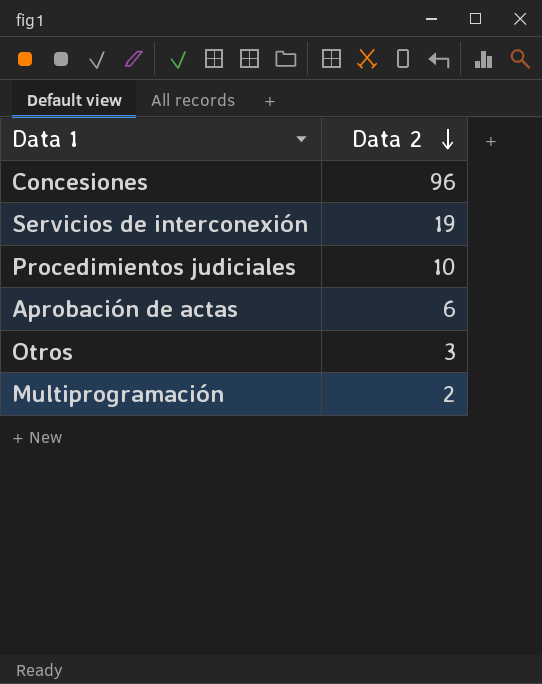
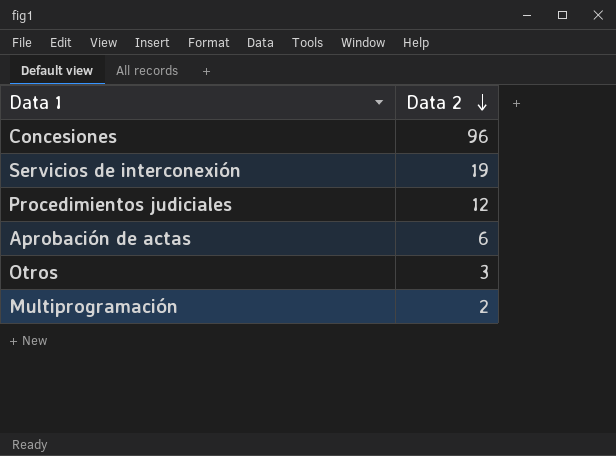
Procedimientos judiciales | Data 2: 10 -> 12

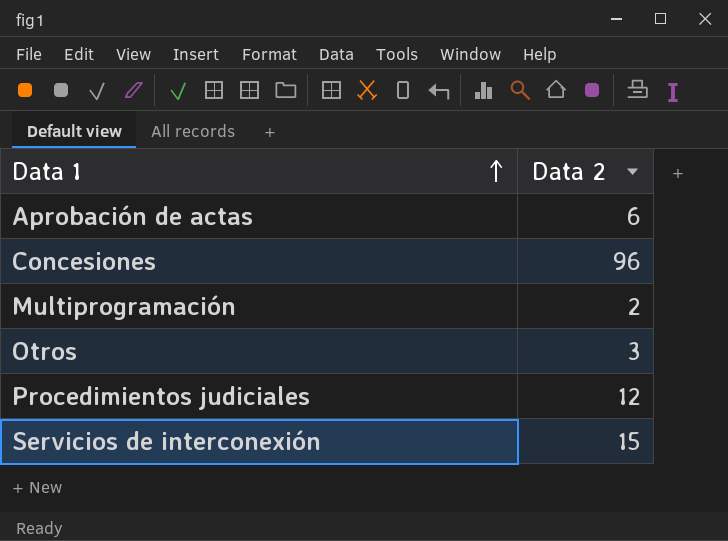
row order: Data 2 descending -> Data 1 ascending
Servicios de interconexión | Data 2: 19 -> 15

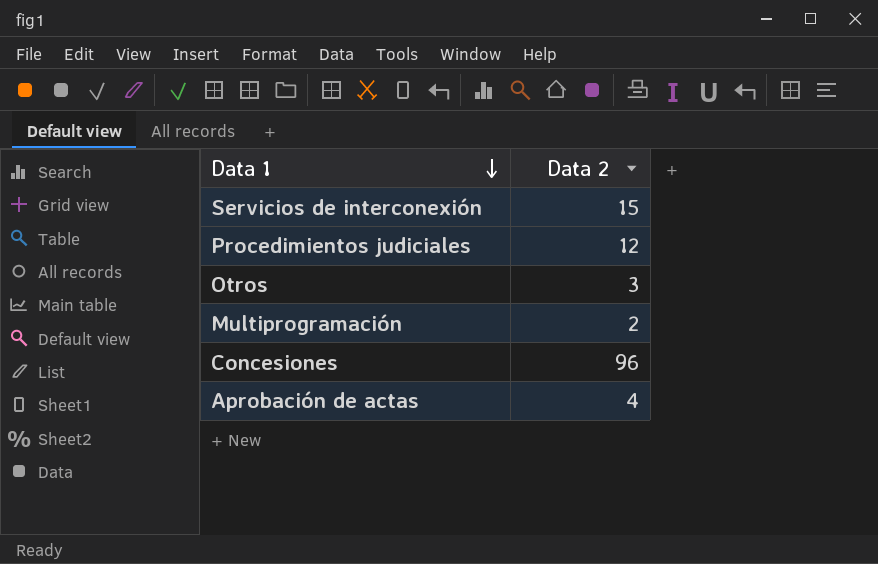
row order: Data 1 ascending -> Data 1 descending
Aprobación de actas | Data 2: 6 -> 4

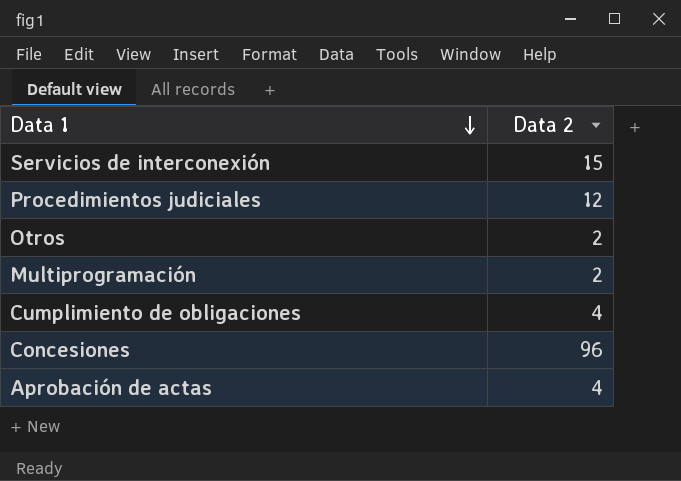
Otros | Data 2: 3 -> 2
row Cumplimiento de obligaciones: none -> 4

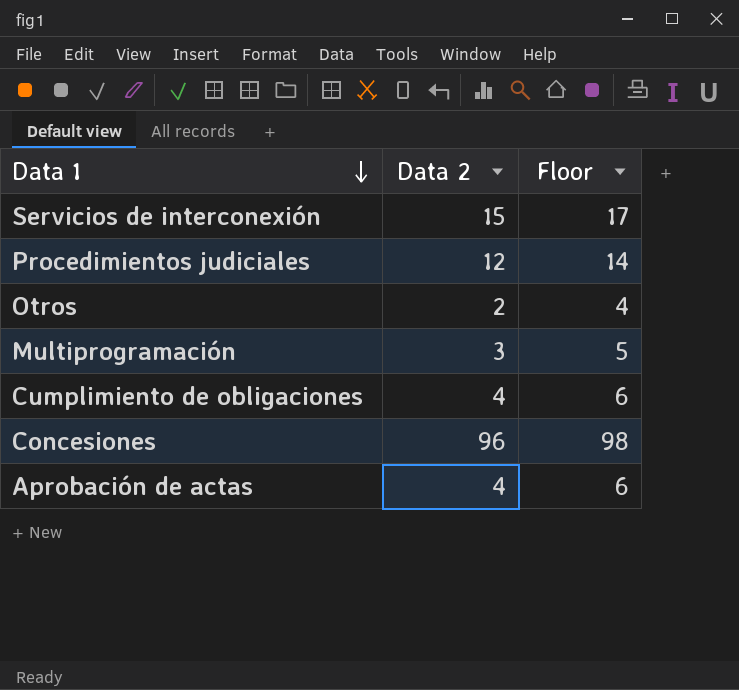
column Floor | formula: none -> [Data 2] + 2
Multiprogramación | Data 2: 2 -> 3

